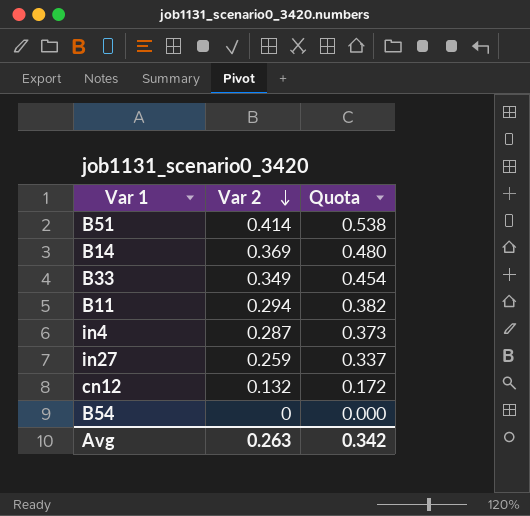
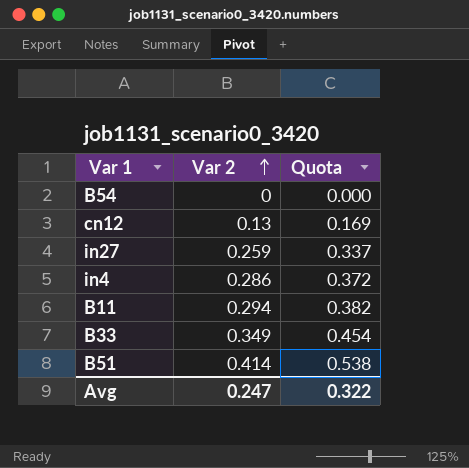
row order: Var 2 descending -> Var 2 ascending
row B14: 0.369 | 0.480 -> none
cn12 | Var 2: 0.132 -> 0.13
cn12 | Quota: 0.172 -> 0.169
in4 | Var 2: 0.287 -> 0.286
in4 | Quota: 0.373 -> 0.372
Avg | Var 2: 0.263 -> 0.247
Avg | Quota: 0.342 -> 0.322

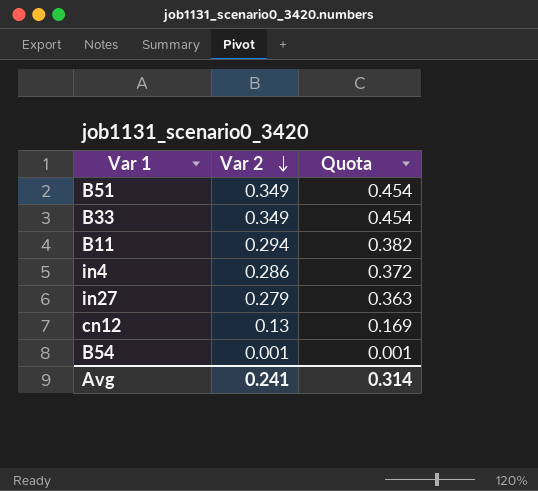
row order: Var 2 ascending -> Var 2 descending
B51 | Var 2: 0.414 -> 0.349
B51 | Quota: 0.538 -> 0.454
in27 | Var 2: 0.259 -> 0.279
in27 | Quota: 0.337 -> 0.363
B54 | Var 2: 0 -> 0.001
B54 | Quota: 0.000 -> 0.001
Avg | Var 2: 0.247 -> 0.241
Avg | Quota: 0.322 -> 0.314

